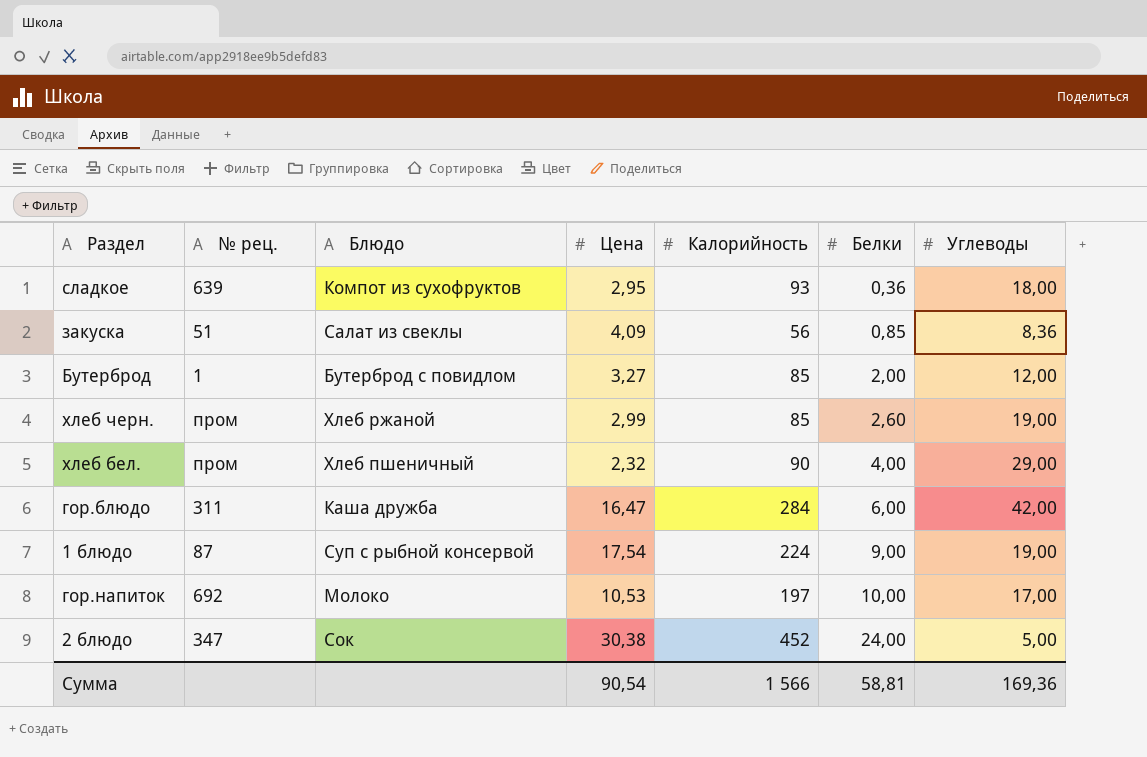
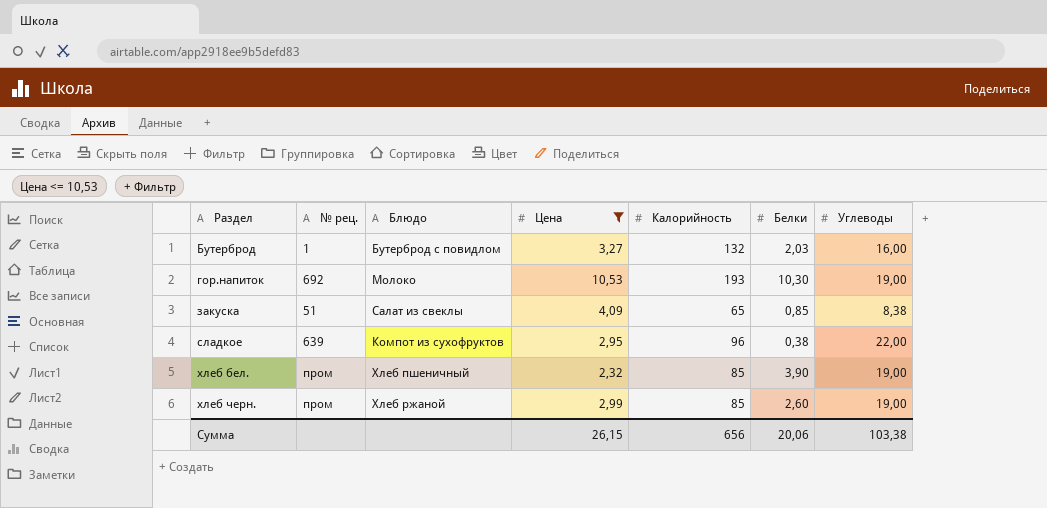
filter: none -> Цена <= 10,53
row order: Белки ascending -> Раздел ascending
Бутерброд | Калорийность: 85 -> 132
Бутерброд | Белки: 2,00 -> 2,03
Бутерброд | Углеводы: 12,00 -> 16,00
гор.напиток | Калорийность: 197 -> 193
гор.напиток | Белки: 10,00 -> 10,30
гор.напиток | Углеводы: 17,00 -> 19,00
закуска | Калорийность: 56 -> 65
закуска | Углеводы: 8,36 -> 8,38
сладкое | Калорийность: 93 -> 96
сладкое | Белки: 0,36 -> 0,38
сладкое | Углеводы: 18,00 -> 22,00
хлеб бел. | Калорийность: 90 -> 85
хлеб бел. | Белки: 4,00 -> 3,90
хлеб бел. | Углеводы: 29,00 -> 19,00
Сумма | Цена: 90,54 -> 26,15
Сумма | Калорийность: 1 566 -> 656
Сумма | Белки: 58,81 -> 20,06
Сумма | Углеводы: 169,36 -> 103,38

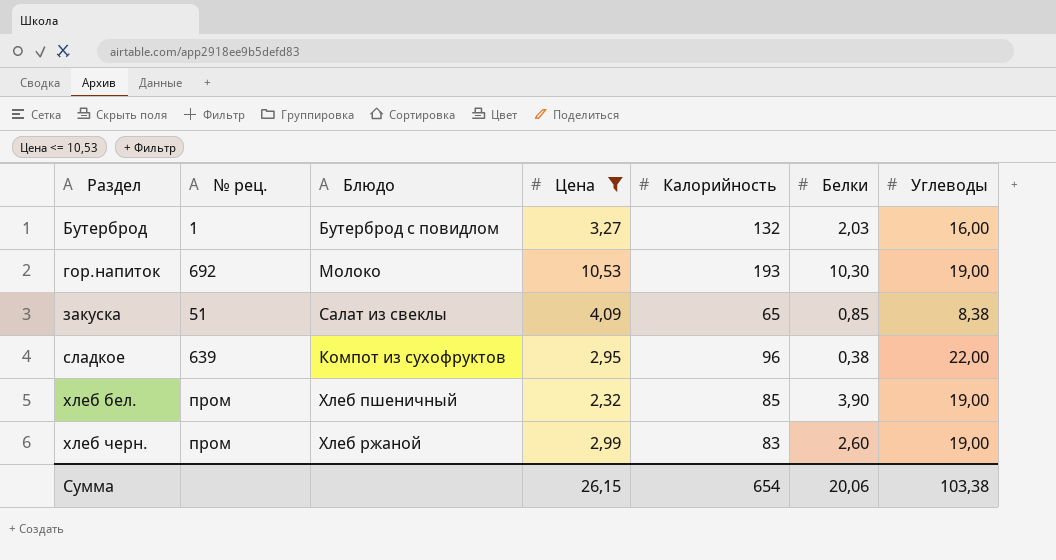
хлеб черн. | Калорийность: 85 -> 83
Сумма | Калорийность: 656 -> 654

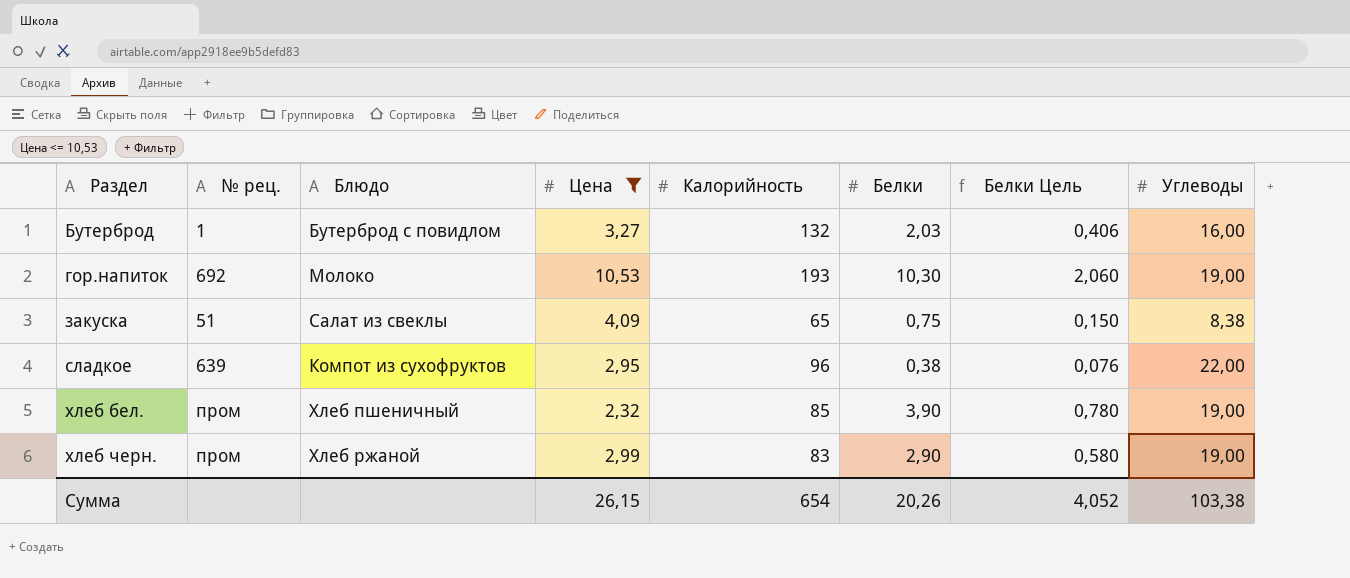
column Белки Цель | formula: none -> [Белки] * 0,2
закуска | Белки: 0,85 -> 0,75
хлеб черн. | Белки: 2,60 -> 2,90
Сумма | Белки: 20,06 -> 20,26

